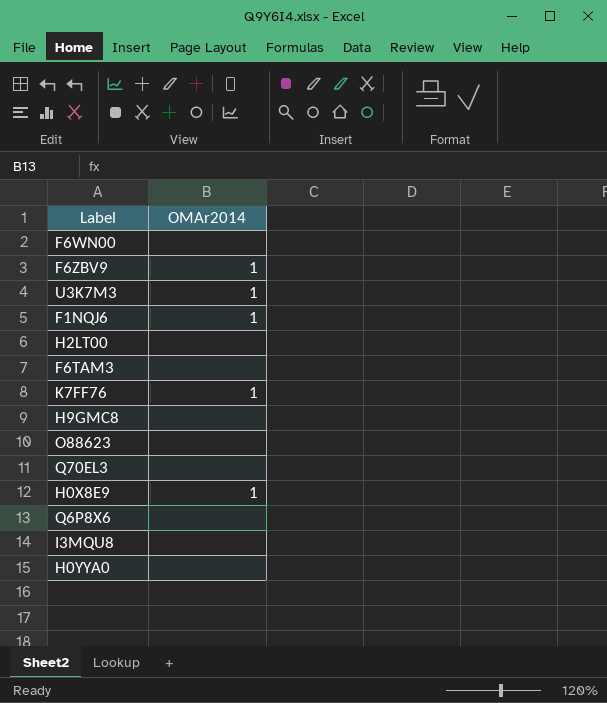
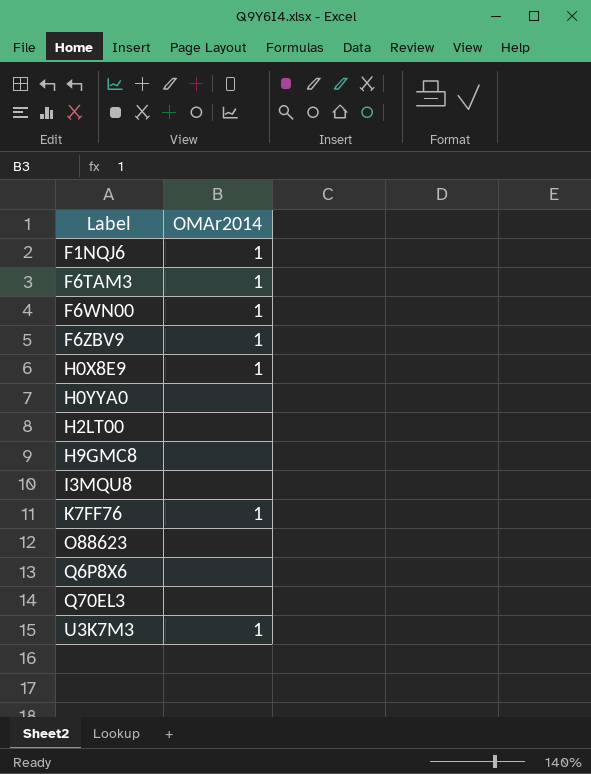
row order: none -> Label ascending
F6TAM3 | OMAr2014: none -> 1
F6WN00 | OMAr2014: none -> 1

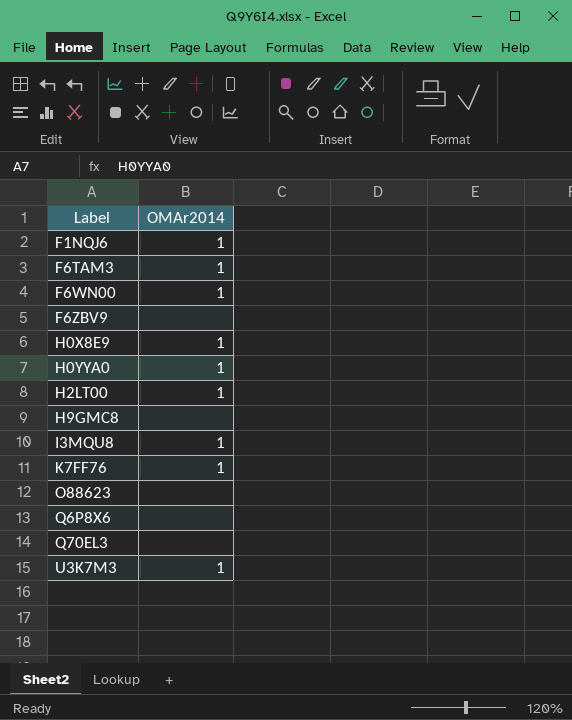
F6ZBV9 | OMAr2014: 1 -> none
H0YYA0 | OMAr2014: none -> 1
H2LT00 | OMAr2014: none -> 1
I3MQU8 | OMAr2014: none -> 1

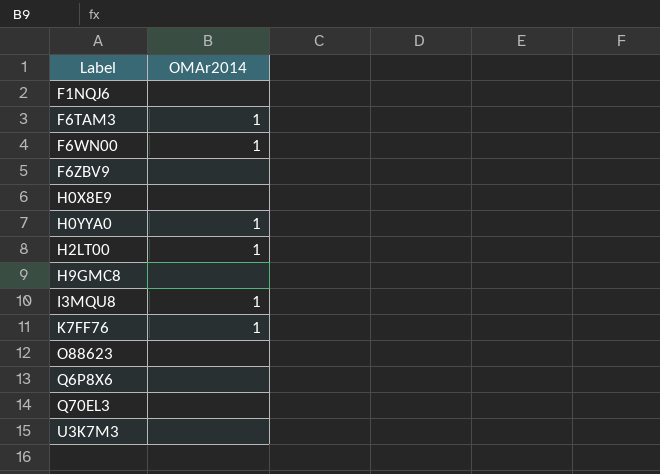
F1NQJ6 | OMAr2014: 1 -> none
H0X8E9 | OMAr2014: 1 -> none
U3K7M3 | OMAr2014: 1 -> none

